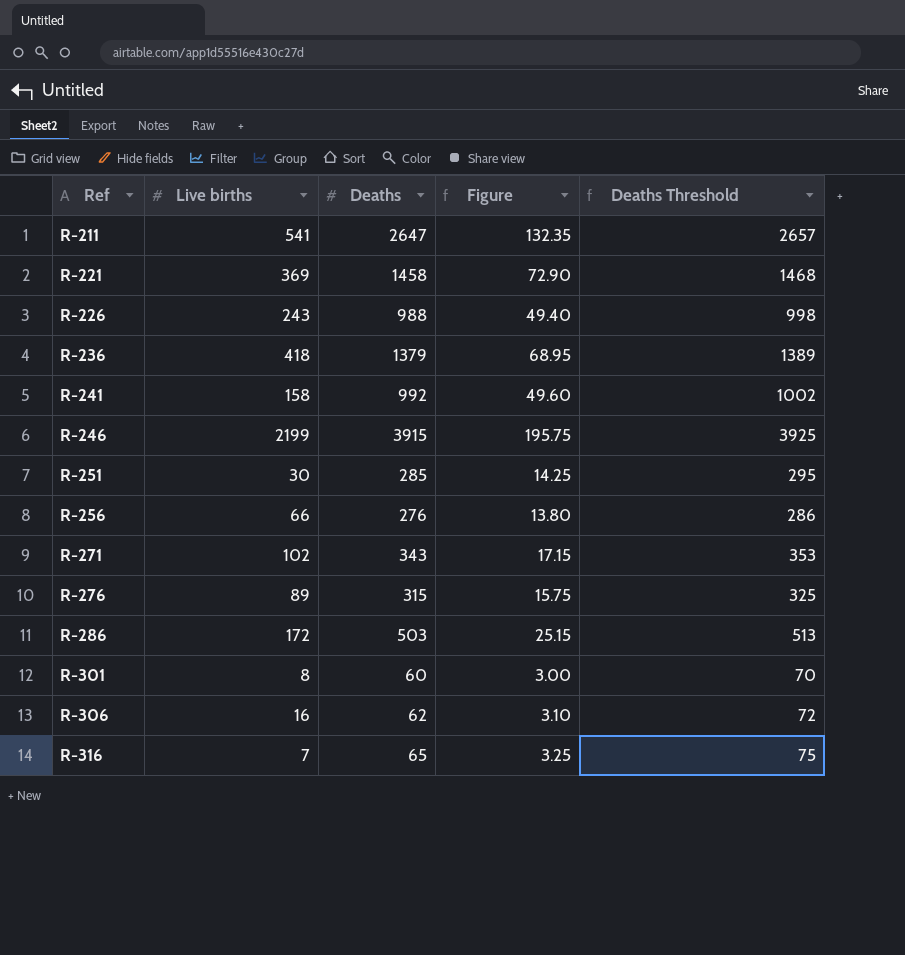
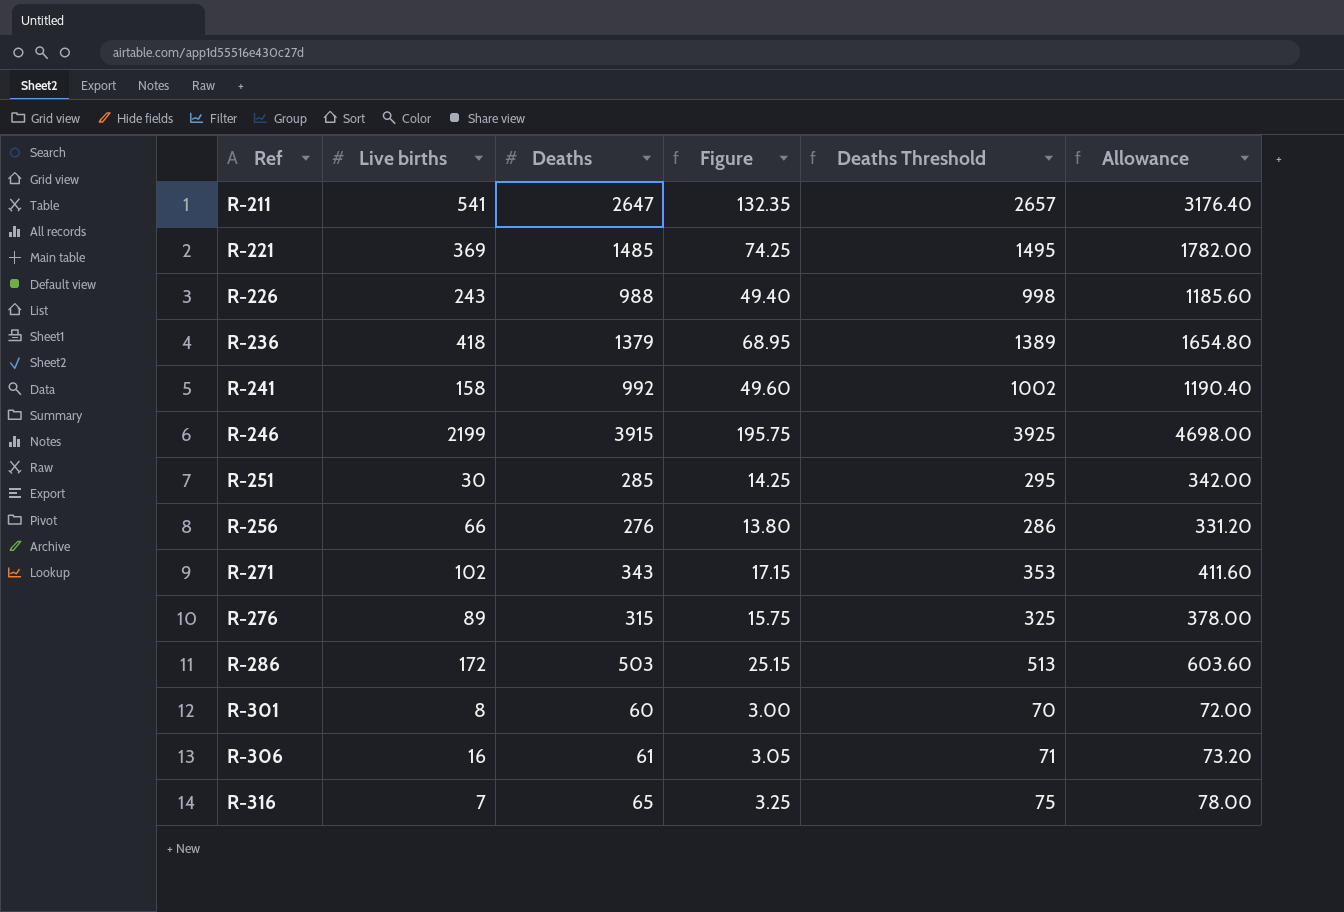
column Allowance | formula: none -> [Deaths] * 1.2
R-221 | Deaths: 1458 -> 1485
R-221 | Figure: 72.90 -> 74.25
R-221 | Deaths Threshold: 1468 -> 1495
R-306 | Deaths: 62 -> 61
R-306 | Figure: 3.10 -> 3.05
R-306 | Deaths Threshold: 72 -> 71

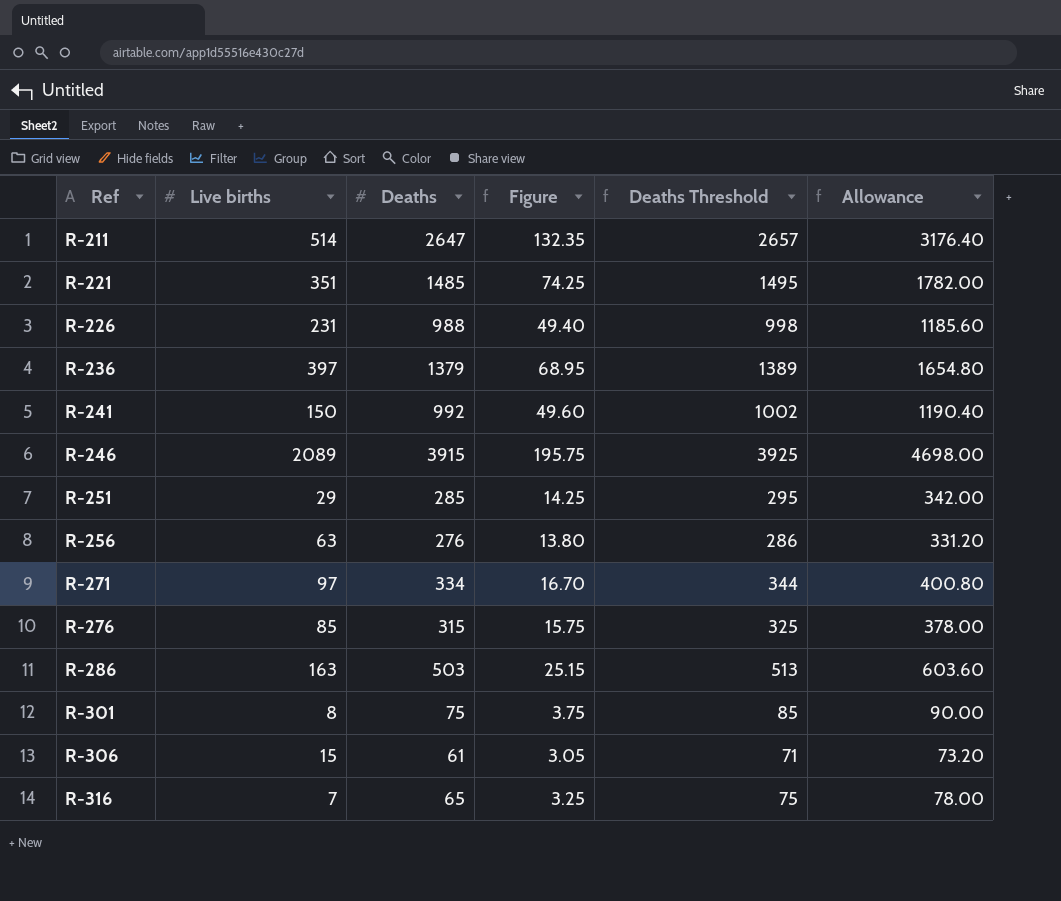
R-211 | Live births: 541 -> 514
R-221 | Live births: 369 -> 351
R-226 | Live births: 243 -> 231
R-236 | Live births: 418 -> 397
R-241 | Live births: 158 -> 150
R-246 | Live births: 2199 -> 2089
R-251 | Live births: 30 -> 29
R-256 | Live births: 66 -> 63
R-271 | Live births: 102 -> 97
R-271 | Deaths: 343 -> 334
R-271 | Figure: 17.15 -> 16.70
R-271 | Deaths Threshold: 353 -> 344
R-271 | Allowance: 411.60 -> 400.80
R-276 | Live births: 89 -> 85
R-286 | Live births: 172 -> 163
R-301 | Deaths: 60 -> 75
R-301 | Figure: 3.00 -> 3.75
R-301 | Deaths Threshold: 70 -> 85
R-301 | Allowance: 72.00 -> 90.00
R-306 | Live births: 16 -> 15

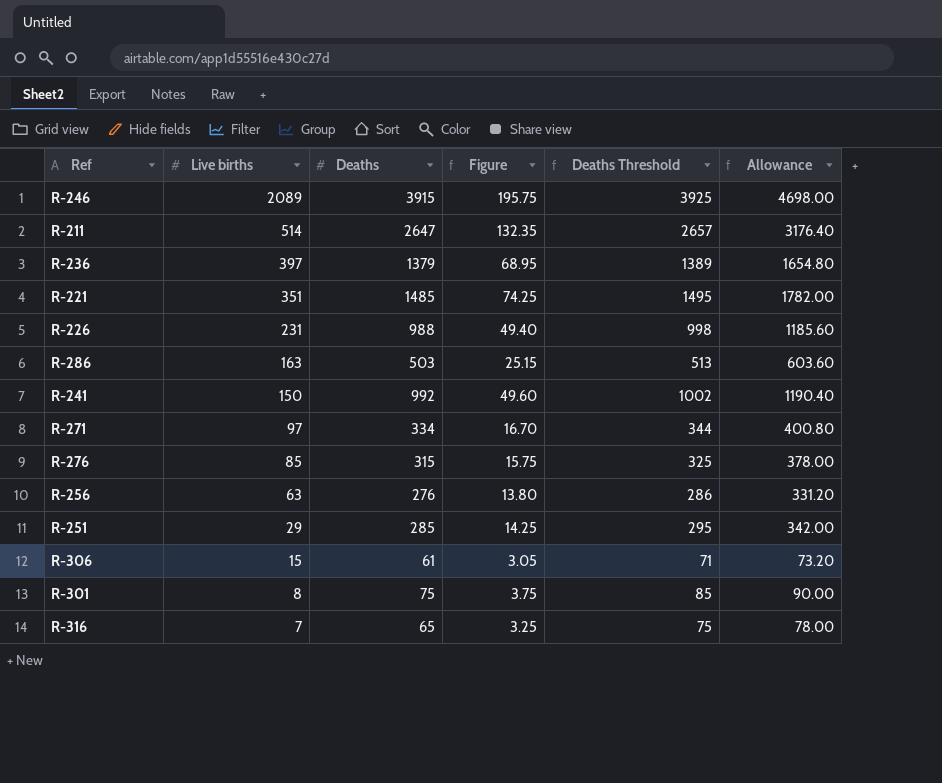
row order: Ref ascending -> Live births descending

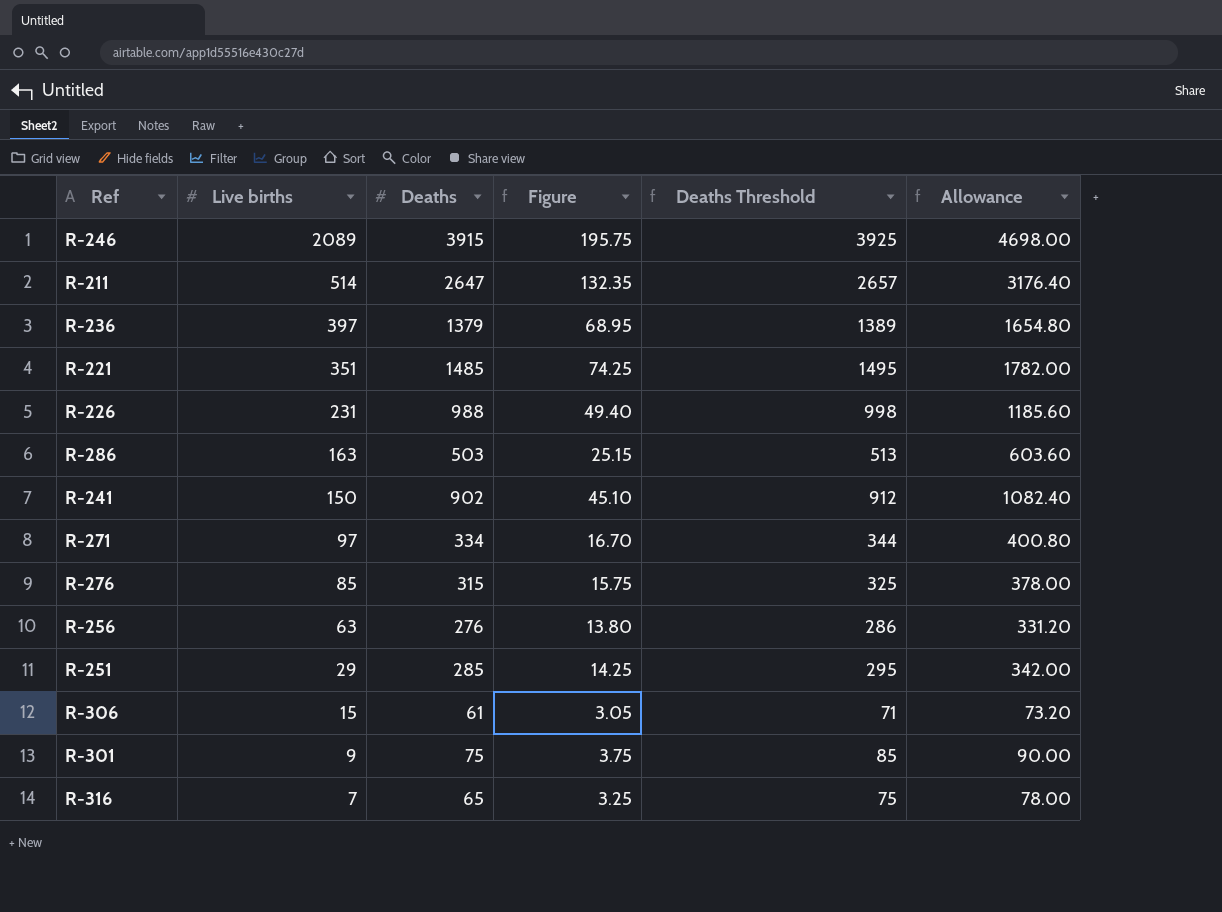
R-241 | Deaths: 992 -> 902
R-241 | Figure: 49.60 -> 45.10
R-241 | Deaths Threshold: 1002 -> 912
R-241 | Allowance: 1190.40 -> 1082.40
R-301 | Live births: 8 -> 9

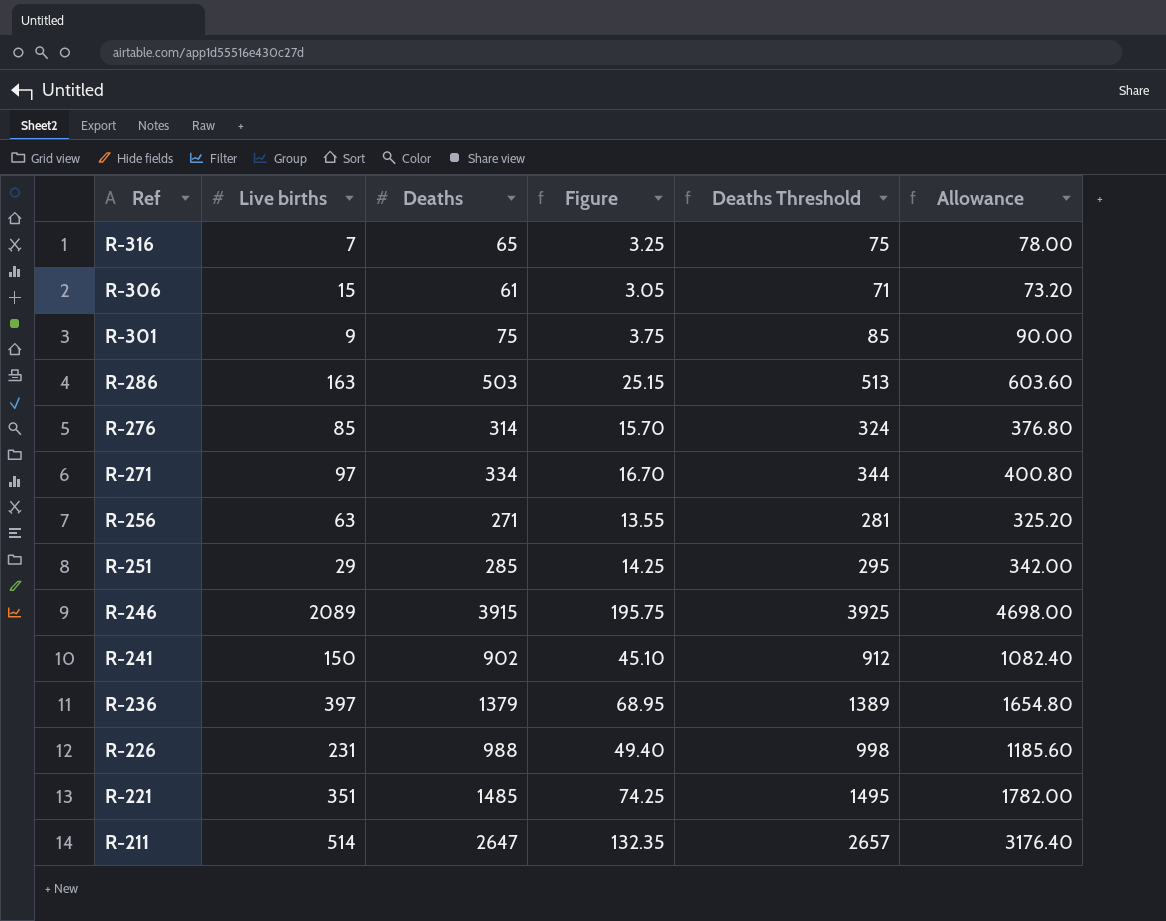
row order: Live births descending -> Ref descending
R-276 | Deaths: 315 -> 314
R-276 | Figure: 15.75 -> 15.70
R-276 | Deaths Threshold: 325 -> 324
R-276 | Allowance: 378.00 -> 376.80
R-256 | Deaths: 276 -> 271
R-256 | Figure: 13.80 -> 13.55
R-256 | Deaths Threshold: 286 -> 281
R-256 | Allowance: 331.20 -> 325.20

